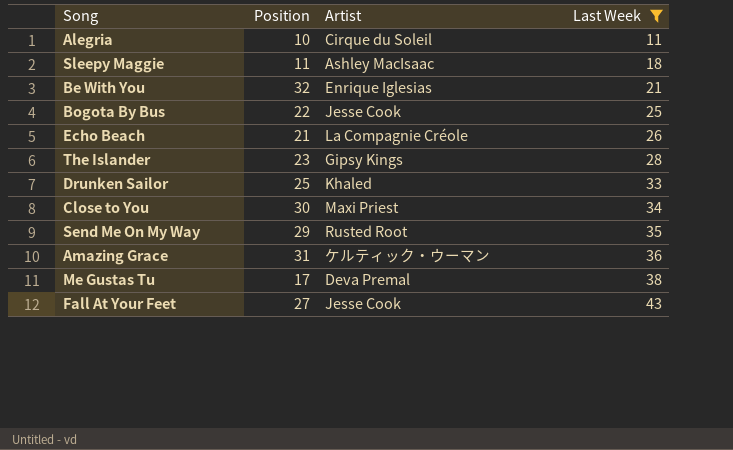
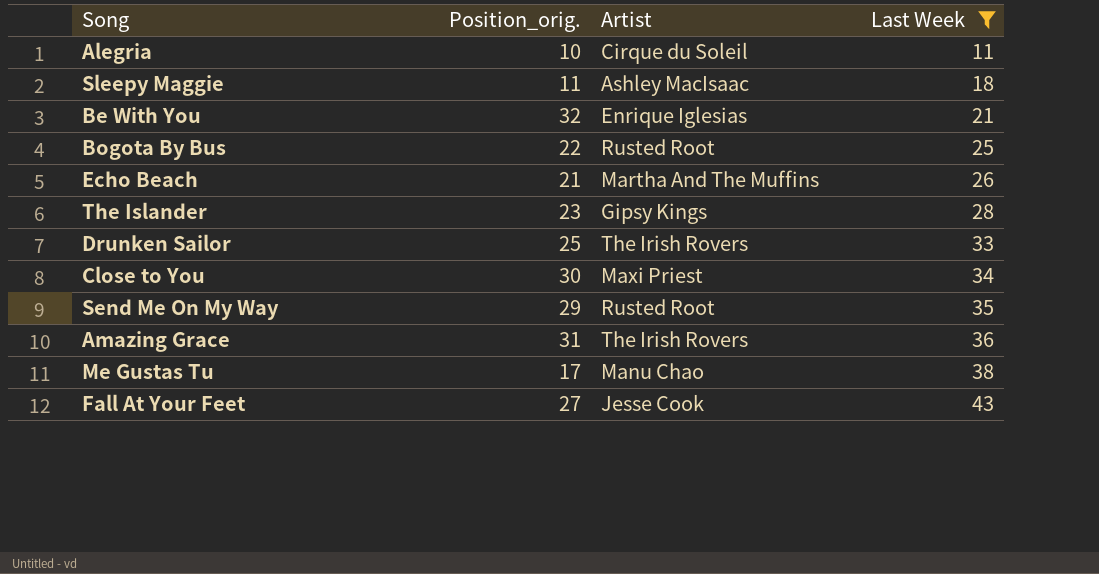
column name: Position -> Position_orig.
Bogota By Bus | Artist: Jesse Cook -> Rusted Root
Echo Beach | Artist: La Compagnie Créole -> Martha And The Muffins
Drunken Sailor | Artist: Khaled -> The Irish Rovers
Amazing Grace | Artist: ケルティック・ウーマン -> The Irish Rovers
Me Gustas Tu | Artist: Deva Premal -> Manu Chao

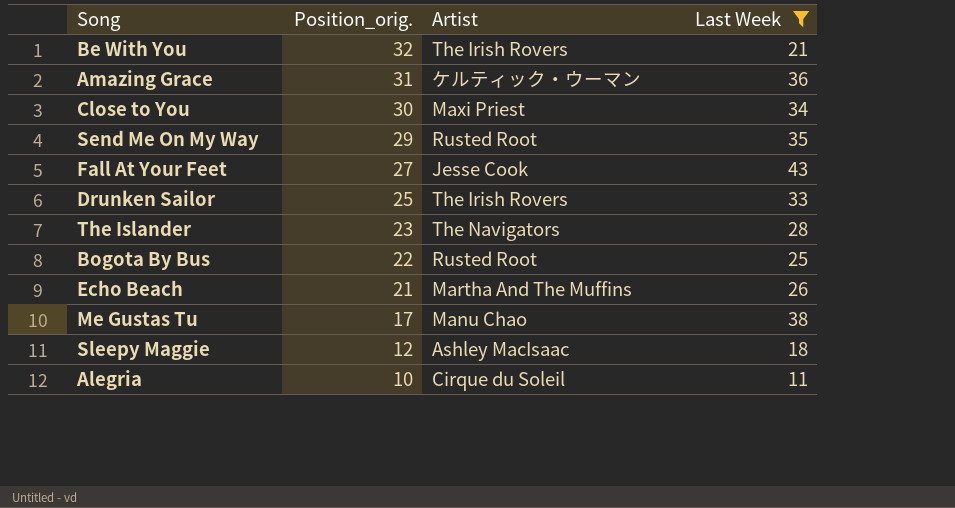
row order: Last Week ascending -> Position_orig. descending
Be With You | Artist: Enrique Iglesias -> The Irish Rovers
Amazing Grace | Artist: The Irish Rovers -> ケルティック・ウーマン
The Islander | Artist: Gipsy Kings -> The Navigators
Sleepy Maggie | Position_orig.: 11 -> 12

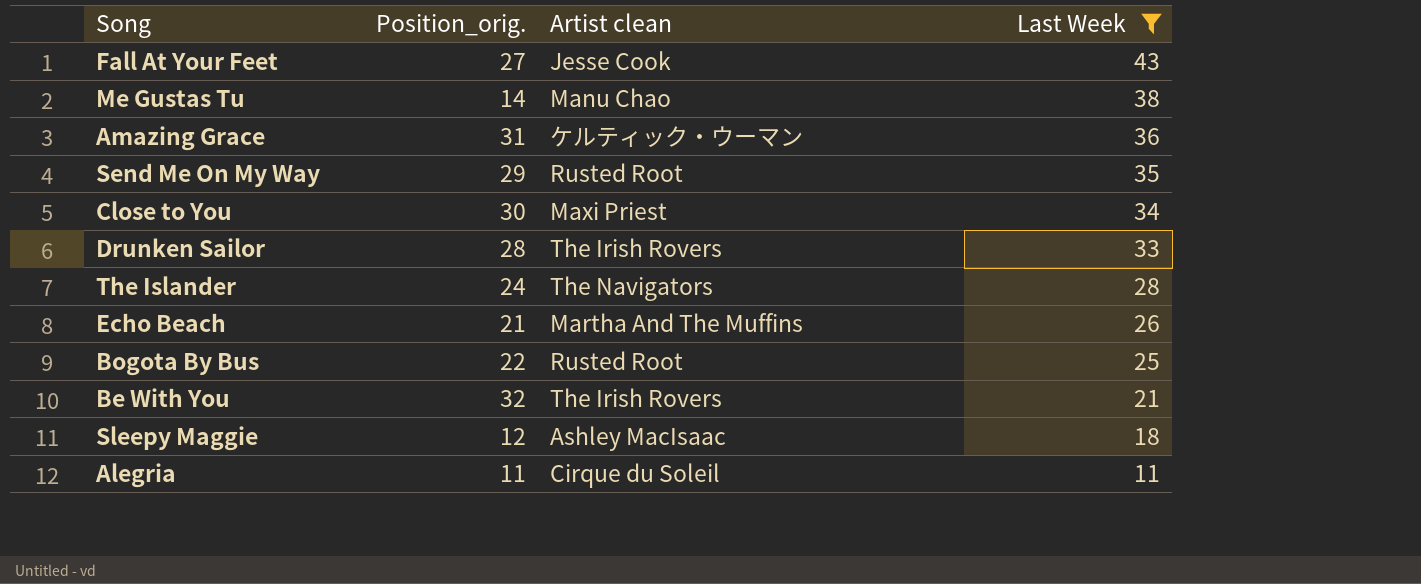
row order: Position_orig. descending -> Last Week descending
column name: Artist -> Artist clean
Me Gustas Tu | Position_orig.: 17 -> 14
Drunken Sailor | Position_orig.: 25 -> 28
The Islander | Position_orig.: 23 -> 24
Alegria | Position_orig.: 10 -> 11

